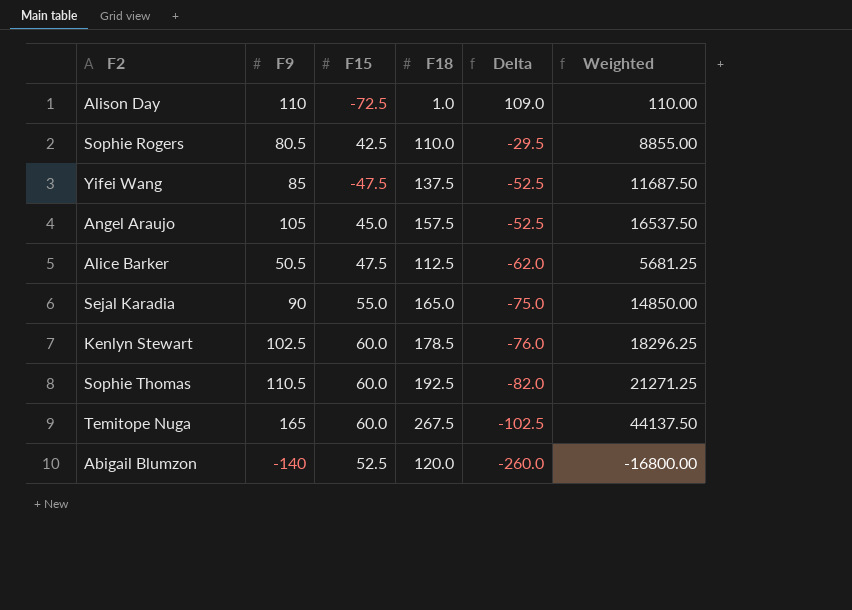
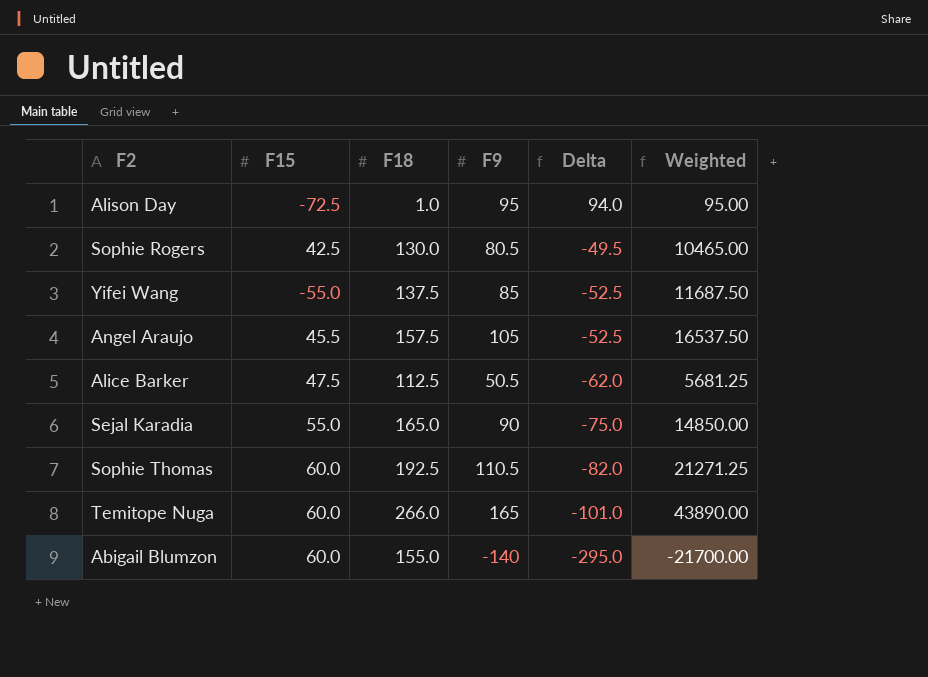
column F9 | position: 2 -> 4
row Kenlyn Stewart: 102.5 | 60.0 | 178.5 | -76.0 | 18296.25 -> none
Alison Day | F9: 110 -> 95
Alison Day | Delta: 109.0 -> 94.0
Alison Day | Weighted: 110.00 -> 95.00
Sophie Rogers | F18: 110.0 -> 130.0
Sophie Rogers | Delta: -29.5 -> -49.5
Sophie Rogers | Weighted: 8855.00 -> 10465.00
Yifei Wang | F15: -47.5 -> -55.0
Angel Araujo | F15: 45.0 -> 45.5
Temitope Nuga | F18: 267.5 -> 266.0
Temitope Nuga | Delta: -102.5 -> -101.0
Temitope Nuga | Weighted: 44137.50 -> 43890.00
Abigail Blumzon | F15: 52.5 -> 60.0
Abigail Blumzon | F18: 120.0 -> 155.0
Abigail Blumzon | Delta: -260.0 -> -295.0
Abigail Blumzon | Weighted: -16800.00 -> -21700.00

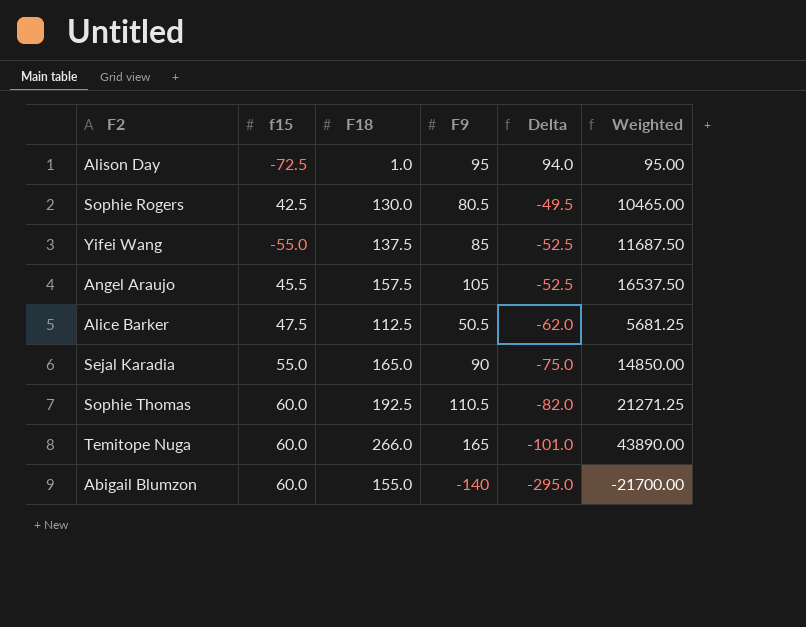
column name: F15 -> f15

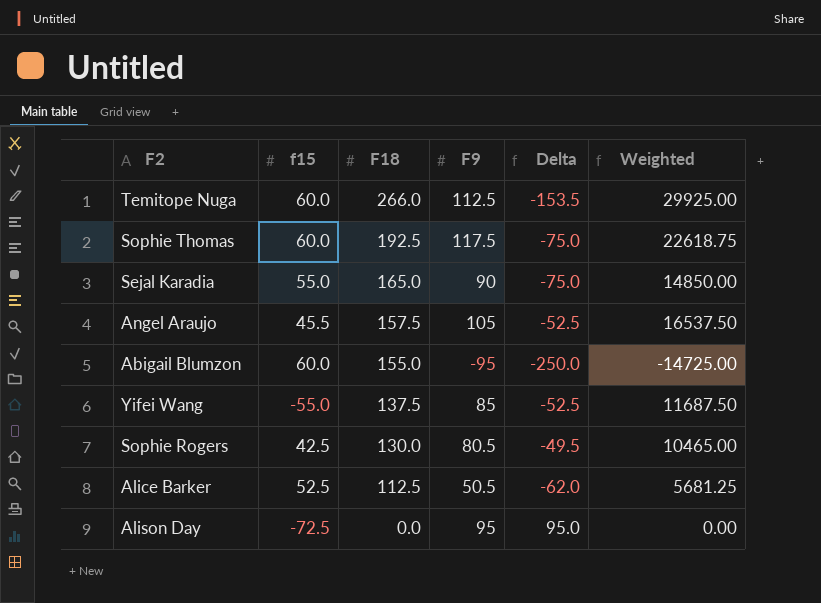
row order: Delta descending -> F18 descending
Temitope Nuga | F9: 165 -> 112.5
Temitope Nuga | Delta: -101.0 -> -153.5
Temitope Nuga | Weighted: 43890.00 -> 29925.00
Sophie Thomas | F9: 110.5 -> 117.5
Sophie Thomas | Delta: -82.0 -> -75.0
Sophie Thomas | Weighted: 21271.25 -> 22618.75
Abigail Blumzon | F9: -140 -> -95
Abigail Blumzon | Delta: -295.0 -> -250.0
Abigail Blumzon | Weighted: -21700.00 -> -14725.00
Alice Barker | f15: 47.5 -> 52.5
Alison Day | F18: 1.0 -> 0.0
Alison Day | Delta: 94.0 -> 95.0
Alison Day | Weighted: 95.00 -> 0.00

